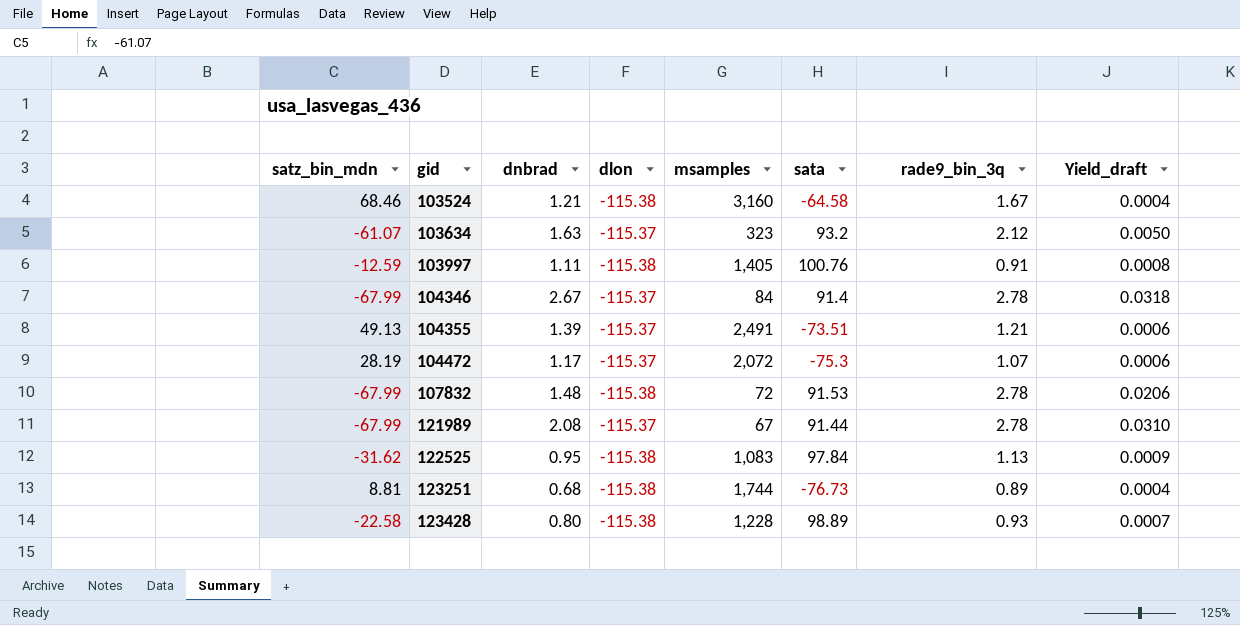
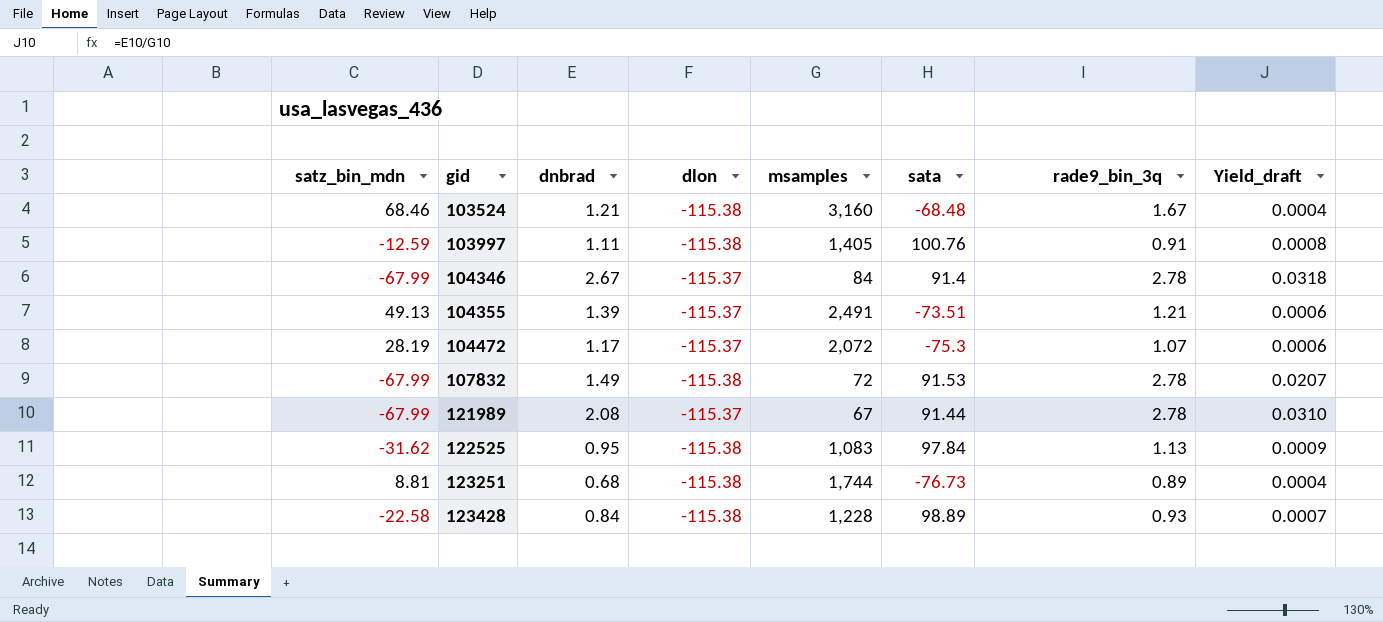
row 103634: -61.07 | 1.63 | -115.37 | 323 | 93.2 | 2.12 | 0.0050 -> none
103524 | sata: -64.58 -> -68.48
107832 | dnbrad: 1.48 -> 1.49
107832 | Yield_draft: 0.0206 -> 0.0207
123428 | dnbrad: 0.80 -> 0.84

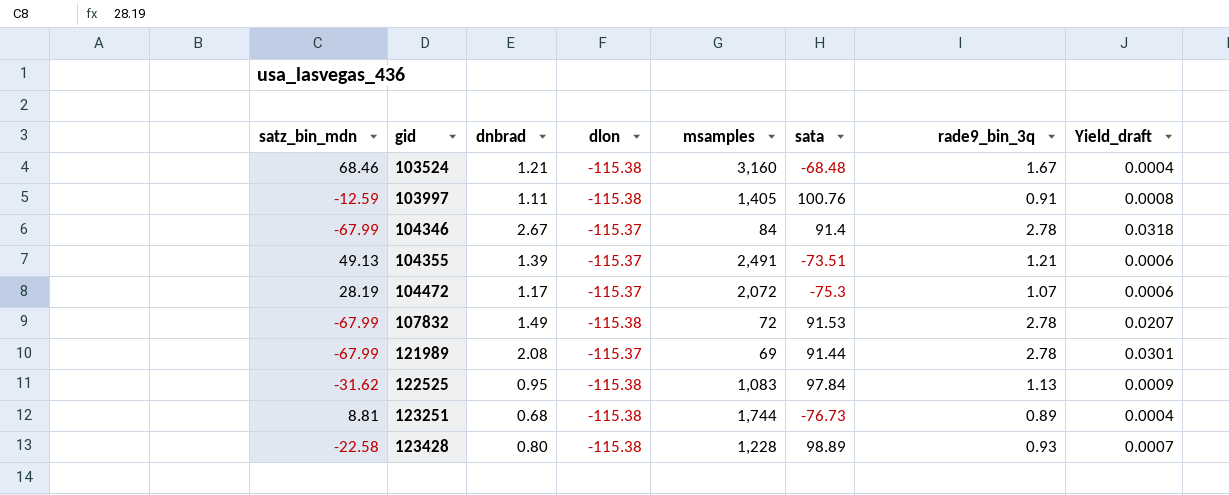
121989 | msamples: 67 -> 69
121989 | Yield_draft: 0.0310 -> 0.0301
123428 | dnbrad: 0.84 -> 0.80

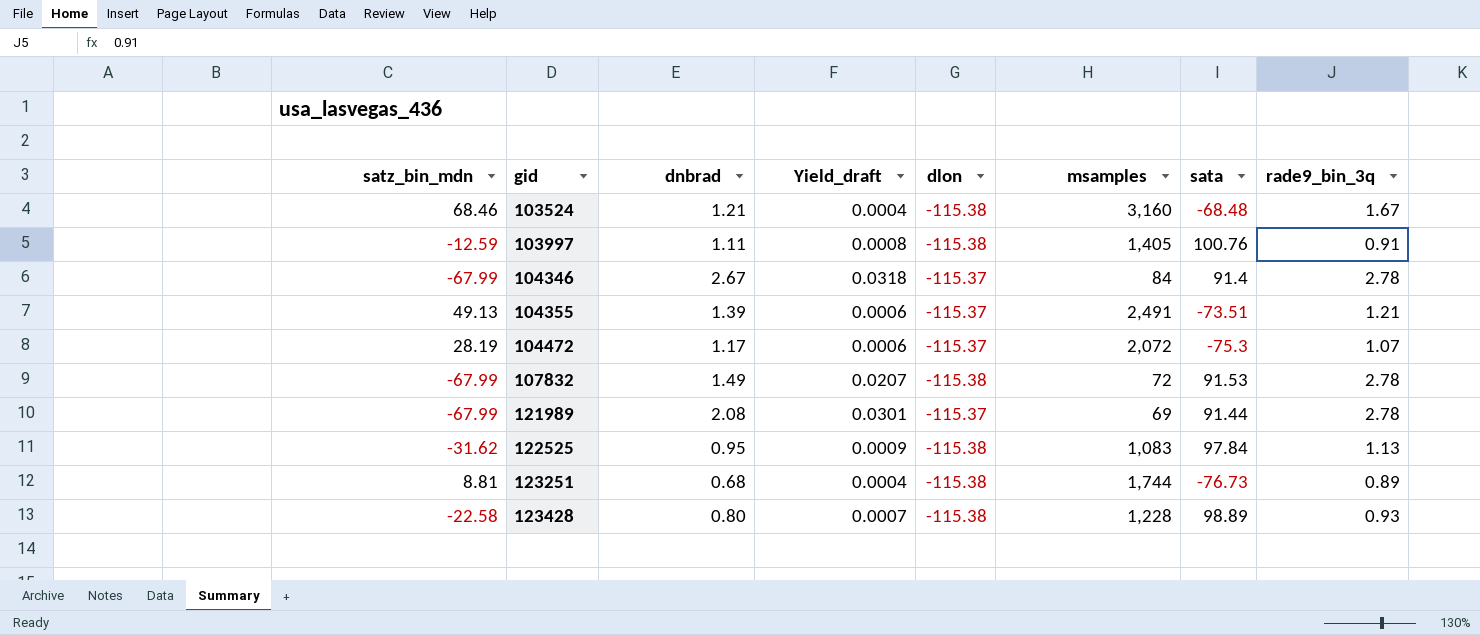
column Yield_draft | position: 8 -> 4

